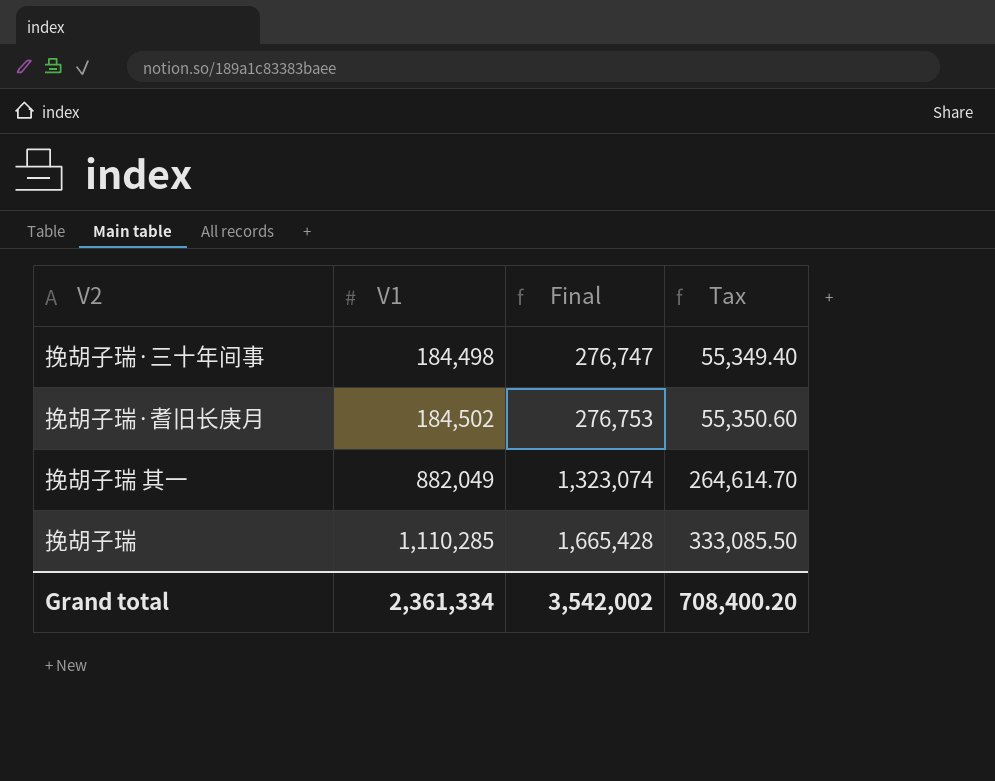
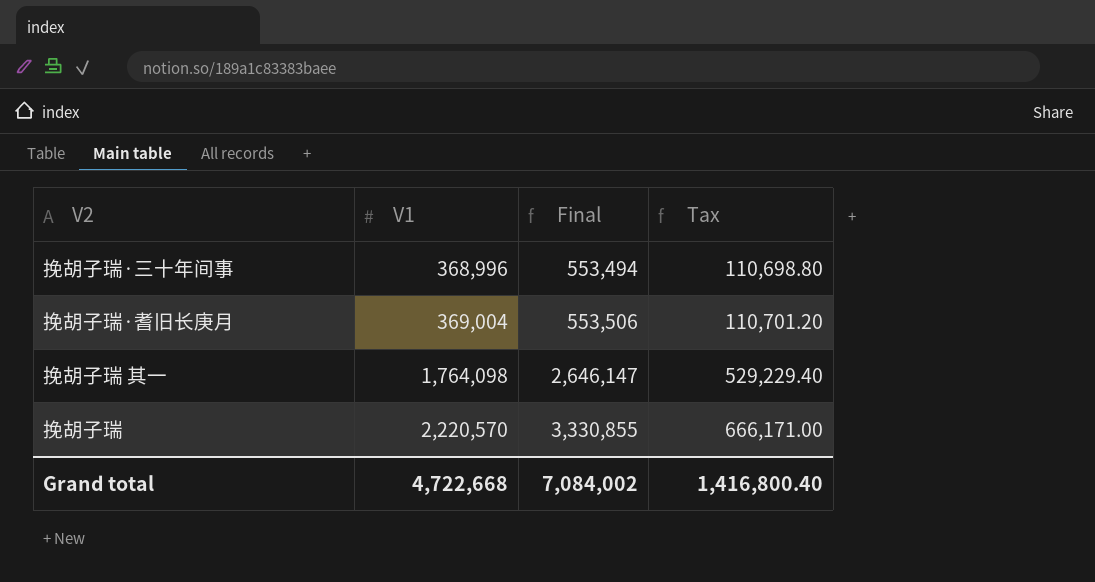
挽胡子瑞·三十年间事 | V1: 184,498 -> 368,996
挽胡子瑞·三十年间事 | Final: 276,747 -> 553,494
挽胡子瑞·三十年间事 | Tax: 55,349.40 -> 110,698.80
挽胡子瑞·耆旧长庚月 | V1: 184,502 -> 369,004
挽胡子瑞·耆旧长庚月 | Final: 276,753 -> 553,506
挽胡子瑞·耆旧长庚月 | Tax: 55,350.60 -> 110,701.20
挽胡子瑞 其一 | V1: 882,049 -> 1,764,098
挽胡子瑞 其一 | Final: 1,323,074 -> 2,646,147
挽胡子瑞 其一 | Tax: 264,614.70 -> 529,229.40
挽胡子瑞 | V1: 1,110,285 -> 2,220,570
挽胡子瑞 | Final: 1,665,428 -> 3,330,855
挽胡子瑞 | Tax: 333,085.50 -> 666,171.00
Grand total | V1: 2,361,334 -> 4,722,668
Grand total | Final: 3,542,002 -> 7,084,002
Grand total | Tax: 708,400.20 -> 1,416,800.40

